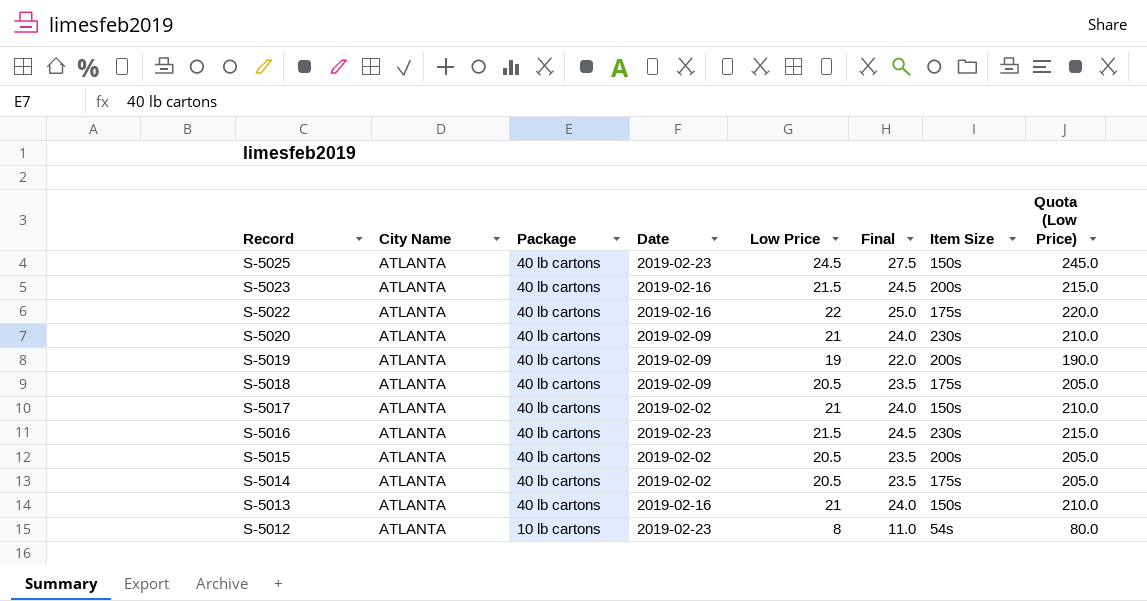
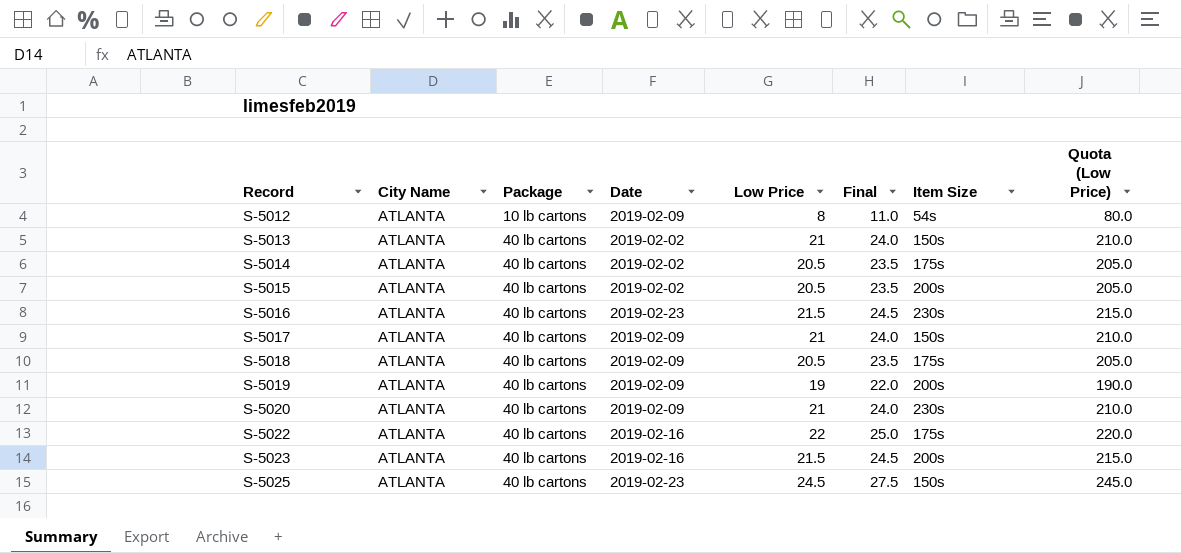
row order: Record descending -> Record ascending
S-5012 | Date: 2019-02-23 -> 2019-02-09
S-5013 | Date: 2019-02-16 -> 2019-02-02
S-5017 | Date: 2019-02-02 -> 2019-02-09

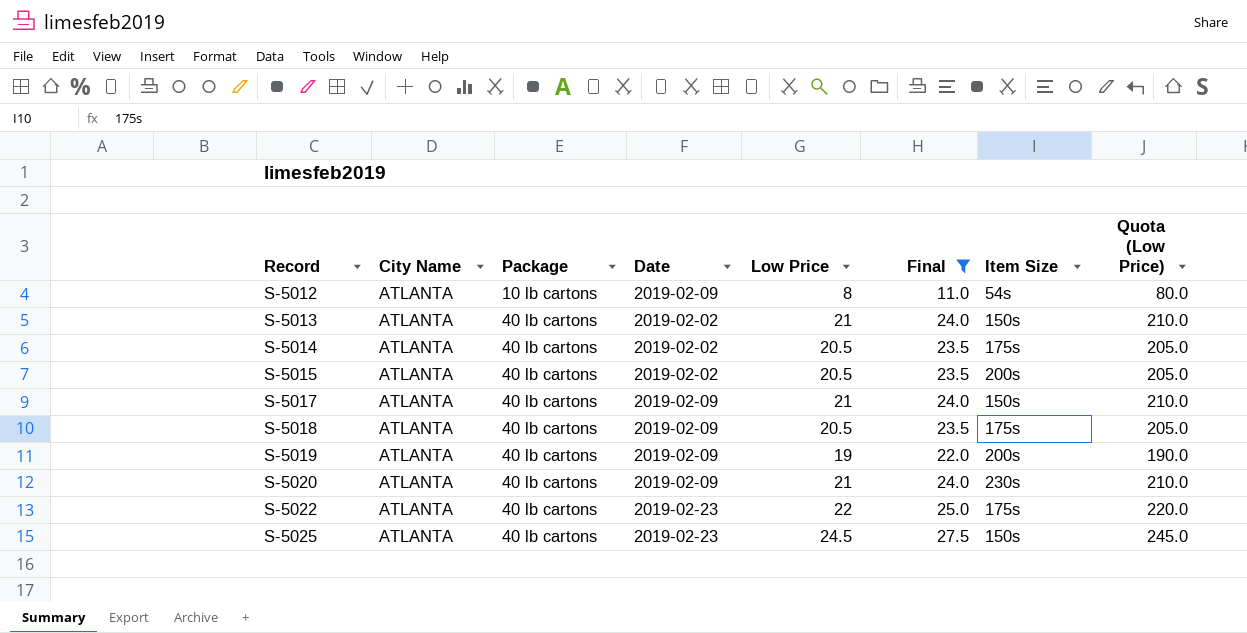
filter: none -> Final != 24.5
S-5022 | Date: 2019-02-16 -> 2019-02-23

